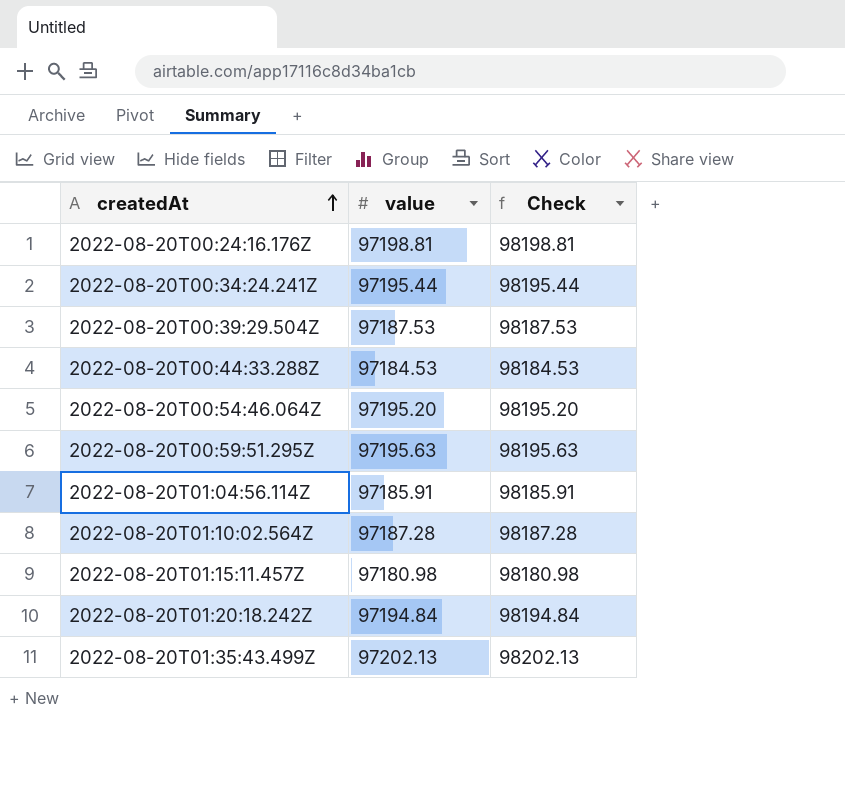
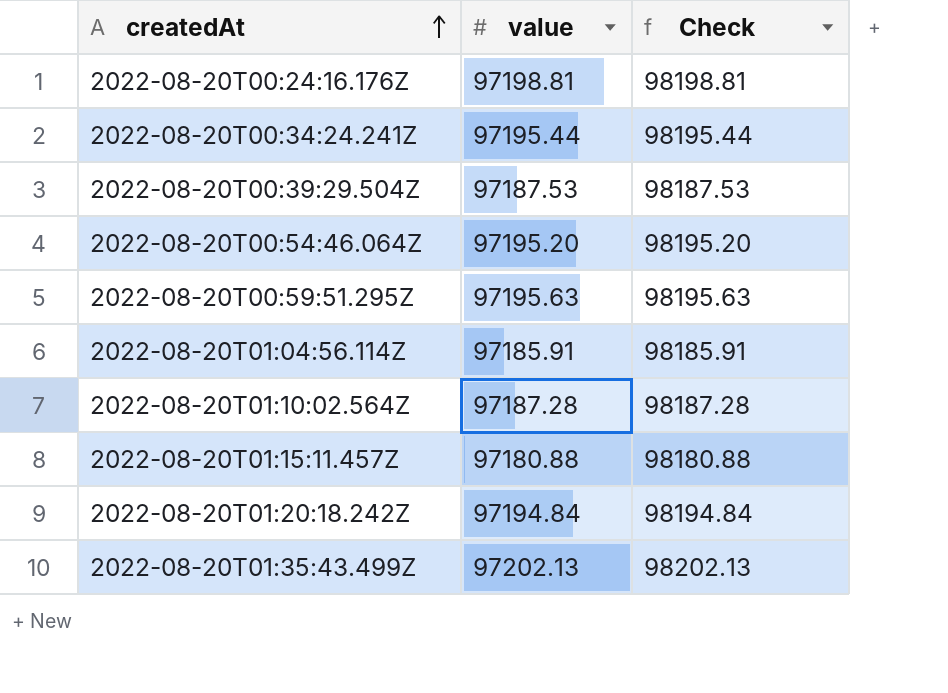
row 2022-08-20T00:44:33.288Z: 97184.53 | 98184.53 -> none
2022-08-20T01:15:11.457Z | value: 97180.98 -> 97180.88
2022-08-20T01:15:11.457Z | Check: 98180.98 -> 98180.88

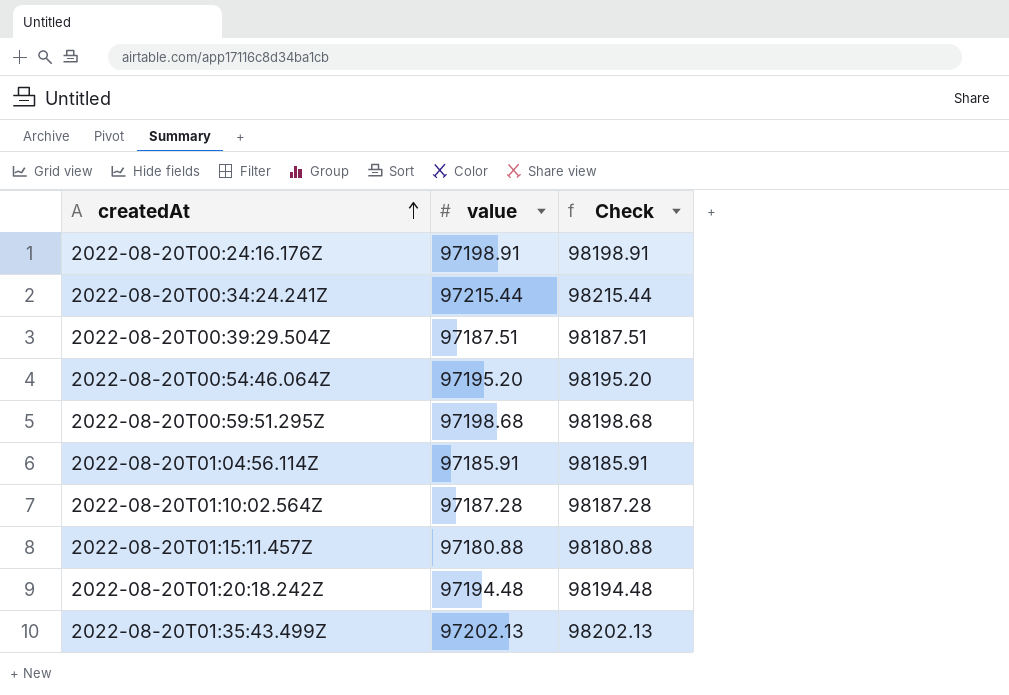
2022-08-20T00:24:16.176Z | value: 97198.81 -> 97198.91
2022-08-20T00:24:16.176Z | Check: 98198.81 -> 98198.91
2022-08-20T00:34:24.241Z | value: 97195.44 -> 97215.44
2022-08-20T00:34:24.241Z | Check: 98195.44 -> 98215.44
2022-08-20T00:39:29.504Z | value: 97187.53 -> 97187.51
2022-08-20T00:39:29.504Z | Check: 98187.53 -> 98187.51
2022-08-20T00:59:51.295Z | value: 97195.63 -> 97198.68
2022-08-20T00:59:51.295Z | Check: 98195.63 -> 98198.68
2022-08-20T01:20:18.242Z | value: 97194.84 -> 97194.48
2022-08-20T01:20:18.242Z | Check: 98194.84 -> 98194.48

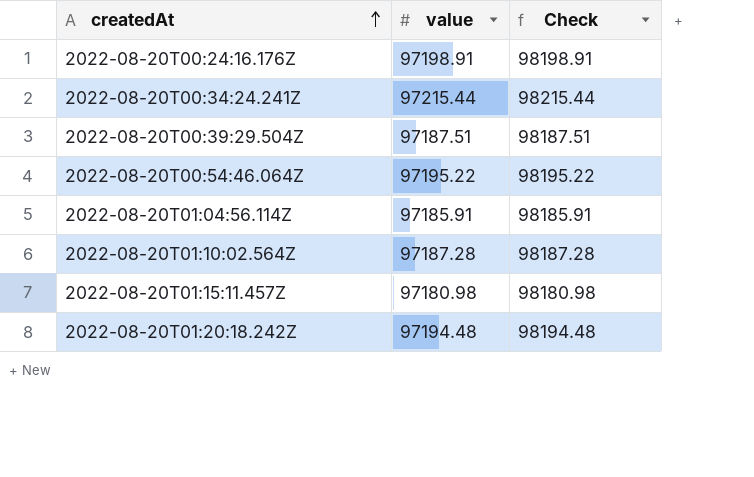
row 2022-08-20T00:59:51.295Z: 97198.68 | 98198.68 -> none
row 2022-08-20T01:35:43.499Z: 97202.13 | 98202.13 -> none
2022-08-20T00:54:46.064Z | value: 97195.20 -> 97195.22
2022-08-20T00:54:46.064Z | Check: 98195.20 -> 98195.22
2022-08-20T01:15:11.457Z | value: 97180.88 -> 97180.98
2022-08-20T01:15:11.457Z | Check: 98180.88 -> 98180.98

